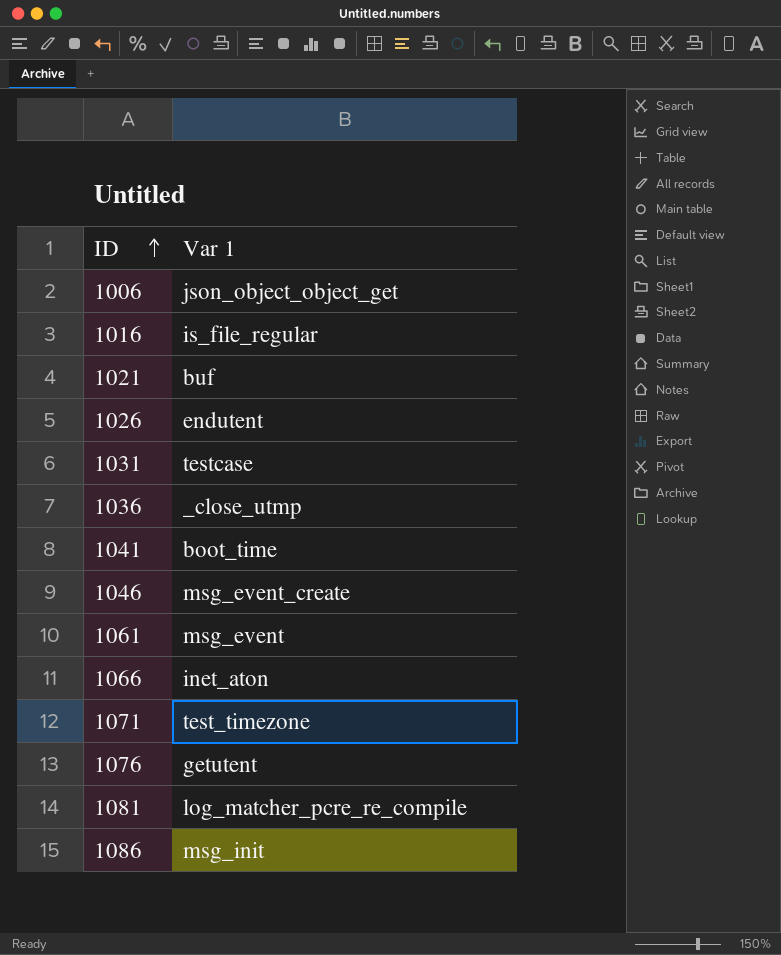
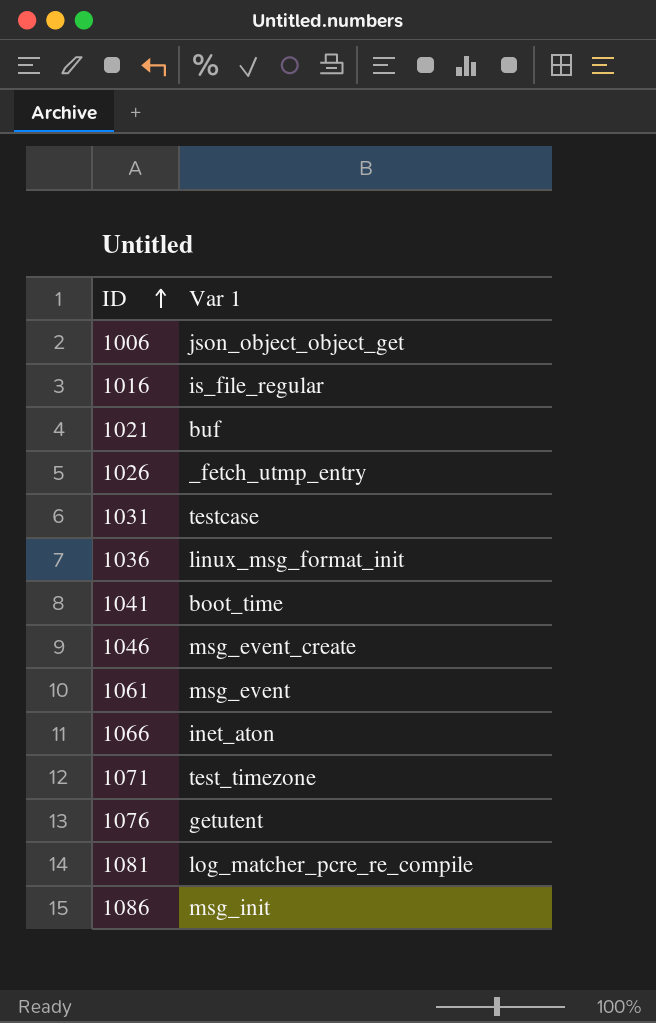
1026 | Var 1: endutent -> _fetch_utmp_entry
1036 | Var 1: _close_utmp -> linux_msg_format_init

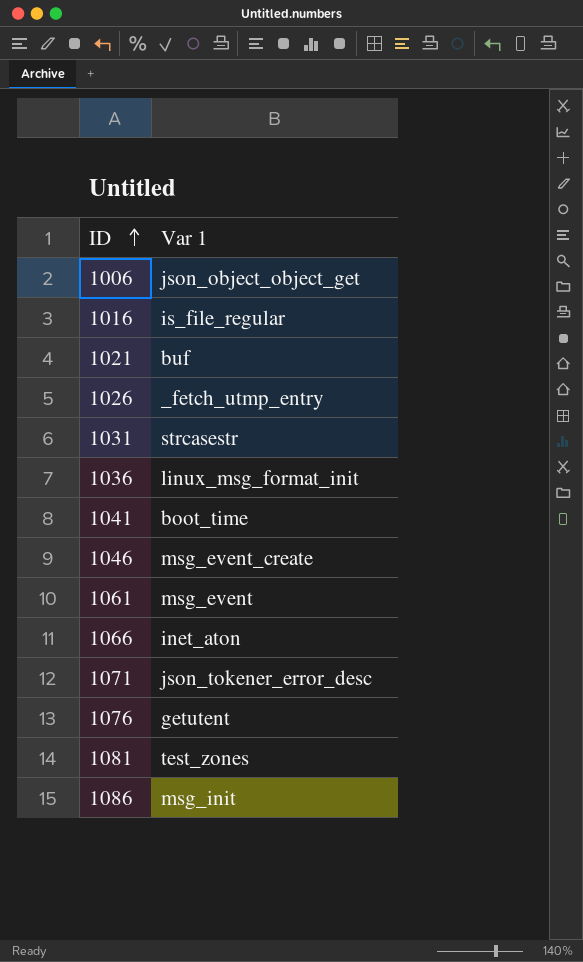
1031 | Var 1: testcase -> strcasestr
1071 | Var 1: test_timezone -> json_tokener_error_desc
1081 | Var 1: log_matcher_pcre_re_compile -> test_zones

